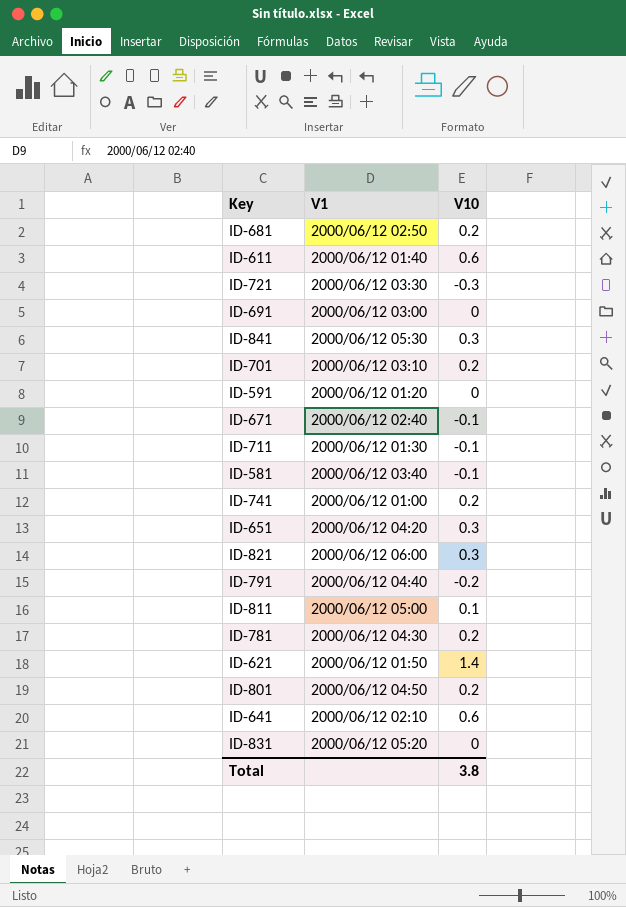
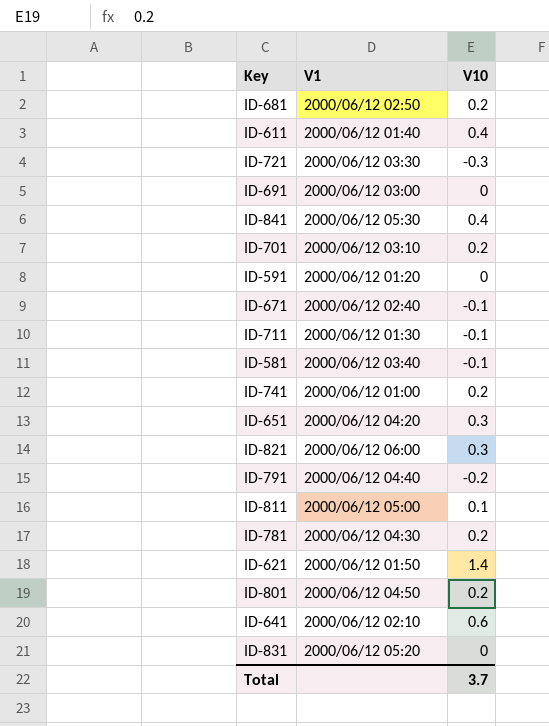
ID-611 | V10: 0.6 -> 0.4
ID-841 | V10: 0.3 -> 0.4
Total | V10: 3.8 -> 3.7

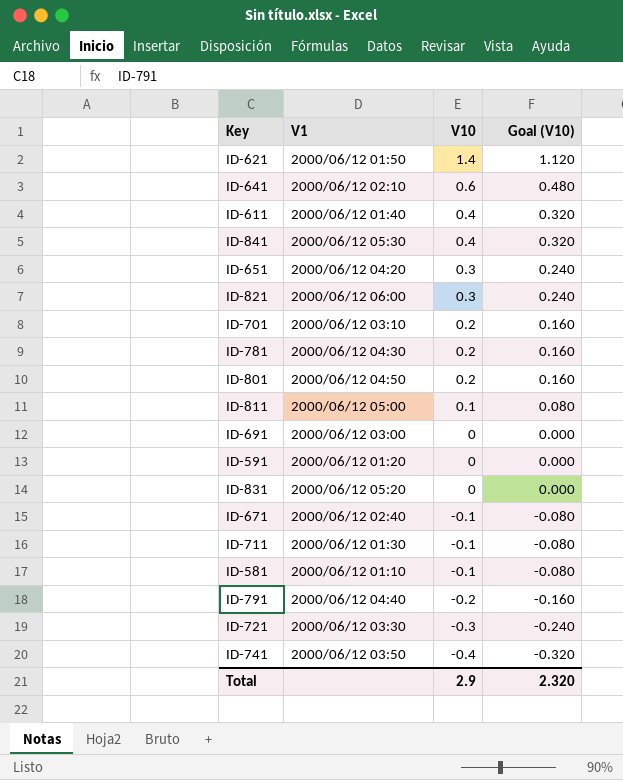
row order: none -> V10 descending
column Goal (V10) | formula: none -> [V10] * 0.8
row ID-681: 2000/06/12 02:50 | 0.2 -> none
ID-581 | V1: 2000/06/12 03:40 -> 2000/06/12 01:10
ID-741 | V1: 2000/06/12 01:00 -> 2000/06/12 03:50
ID-741 | V10: 0.2 -> -0.4
Total | V10: 3.7 -> 2.9

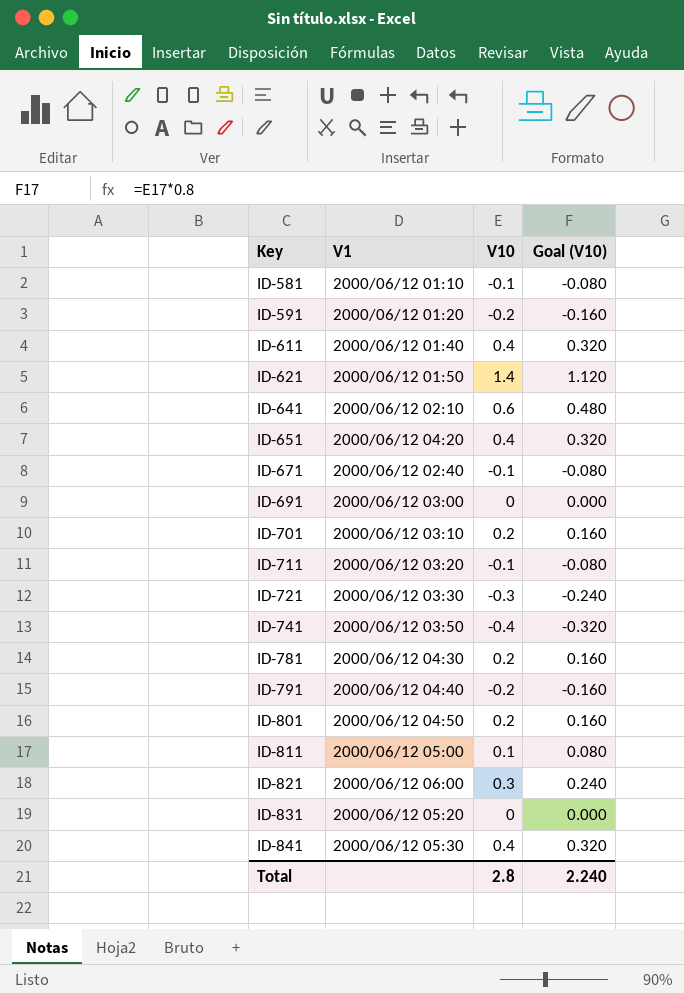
row order: V10 descending -> Key ascending
ID-591 | V10: 0 -> -0.2
ID-591 | Goal (V10): 0.000 -> -0.160
ID-651 | V10: 0.3 -> 0.4
ID-651 | Goal (V10): 0.240 -> 0.320
ID-711 | V1: 2000/06/12 01:30 -> 2000/06/12 03:20
Total | V10: 2.9 -> 2.8
Total | Goal (V10): 2.320 -> 2.240

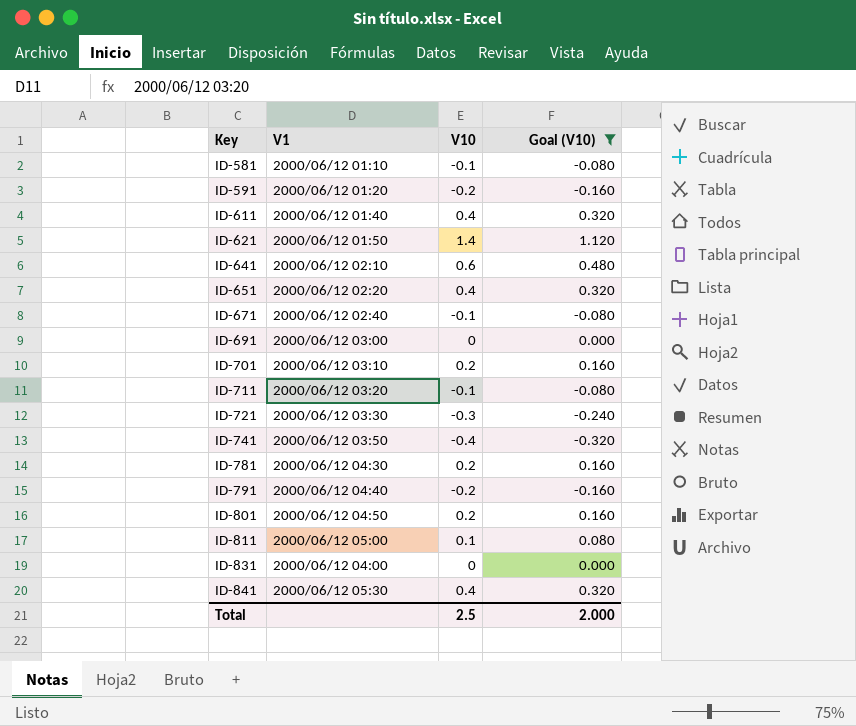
filter: none -> Goal (V10) != 0.240
ID-651 | V1: 2000/06/12 04:20 -> 2000/06/12 02:20
ID-831 | V1: 2000/06/12 05:20 -> 2000/06/12 04:00
Total | V10: 2.8 -> 2.5
Total | Goal (V10): 2.240 -> 2.000

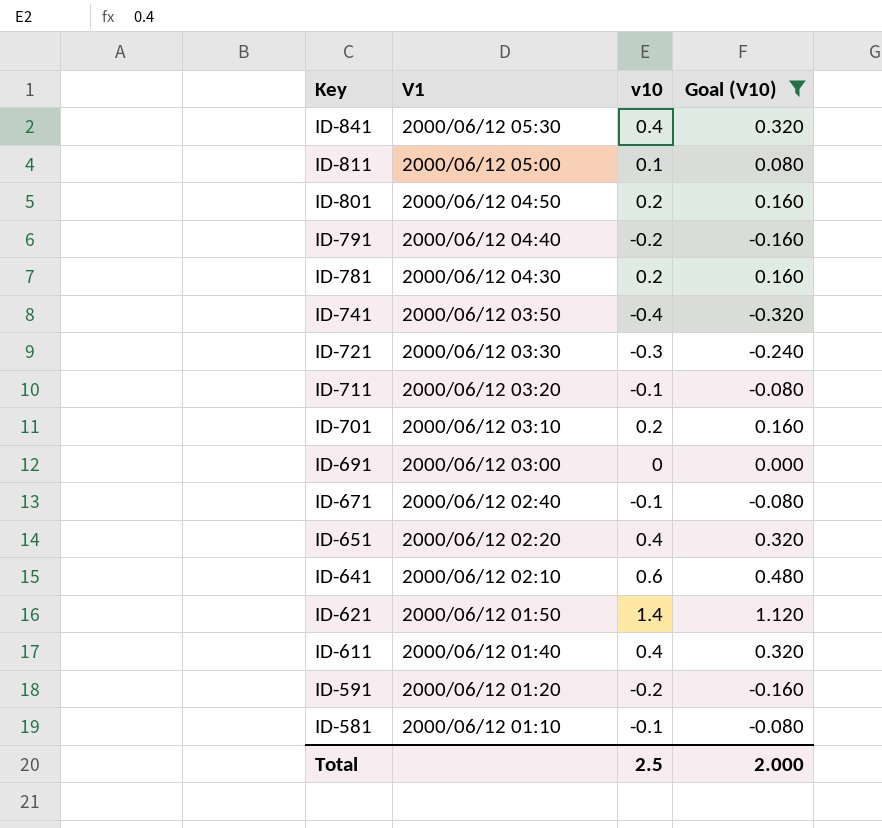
row order: Key ascending -> Key descending
column name: V10 -> v10
row ID-831: 2000/06/12 04:00 | 0 | 0.000 -> none

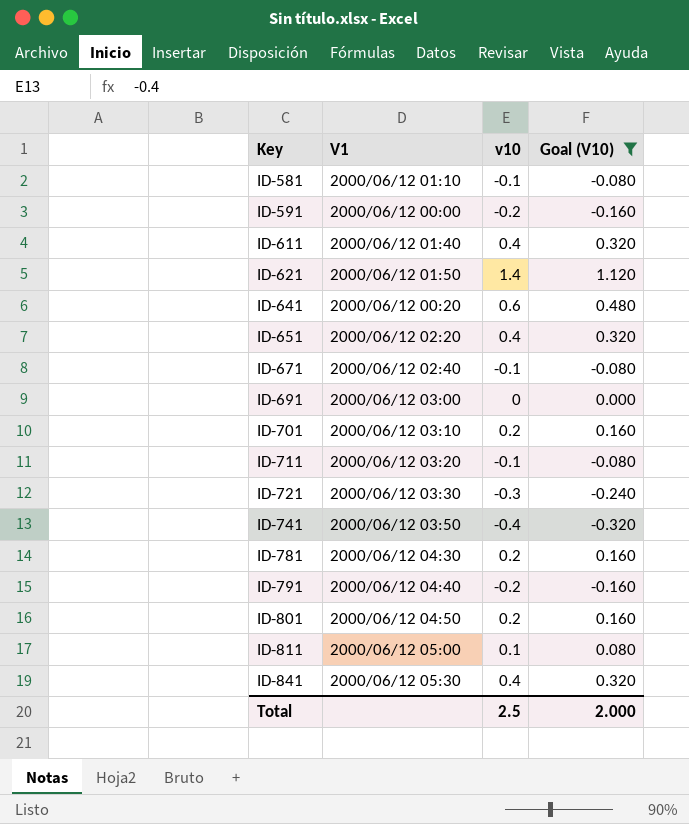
row order: Key descending -> Key ascending
ID-591 | V1: 2000/06/12 01:20 -> 2000/06/12 00:00
ID-641 | V1: 2000/06/12 02:10 -> 2000/06/12 00:20

